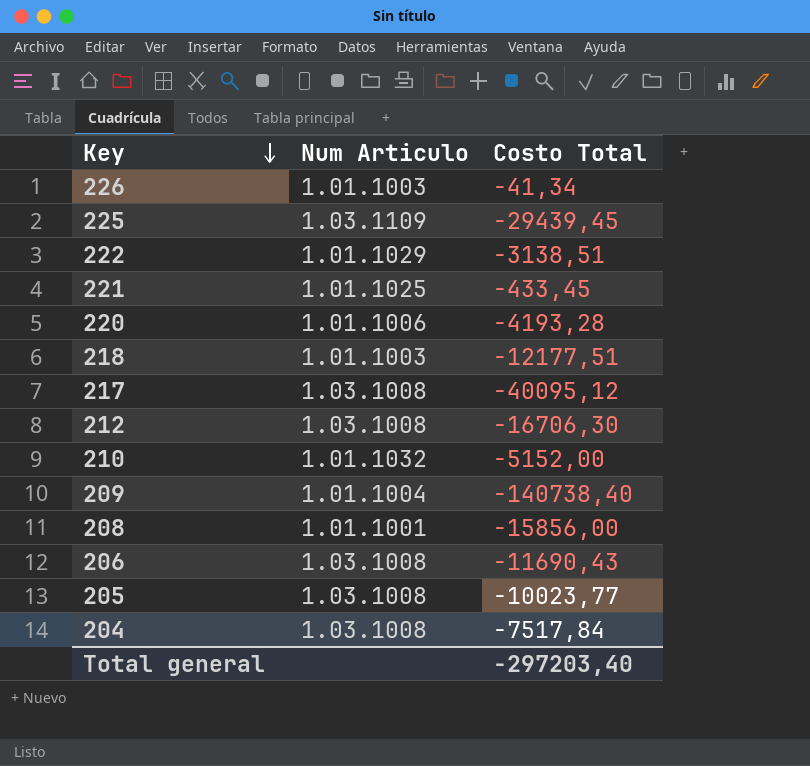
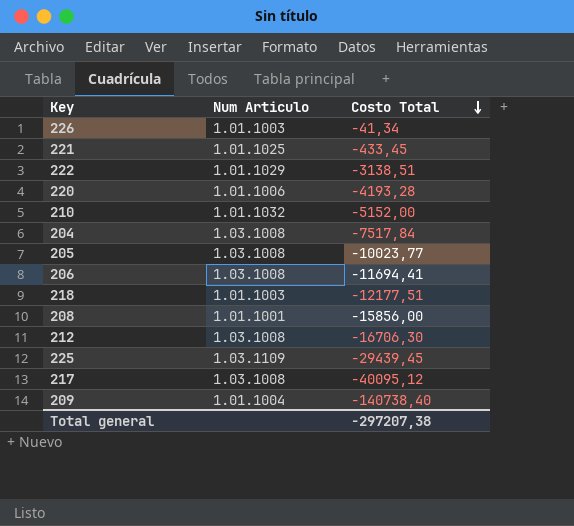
row order: Key descending -> Costo Total descending
206 | Costo Total: -11690,43 -> -11694,41
Total general | Costo Total: -297203,40 -> -297207,38

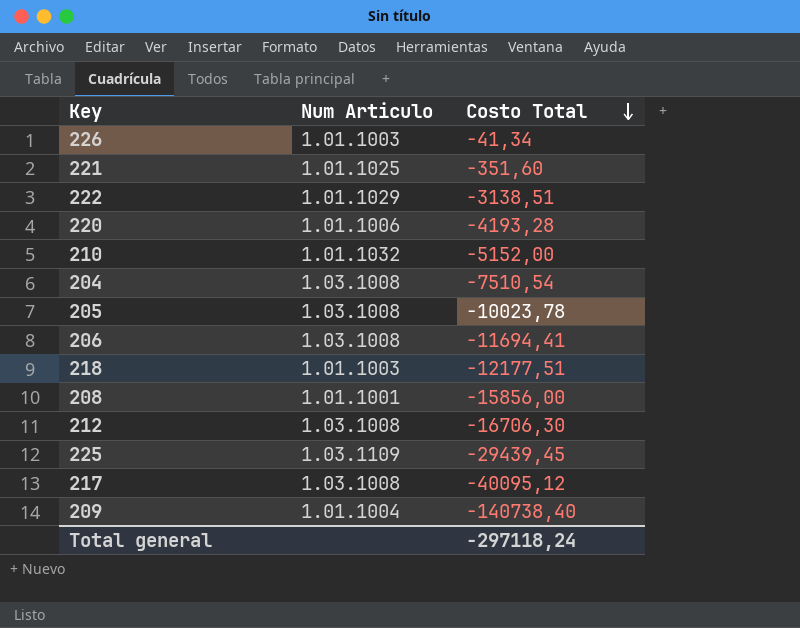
221 | Costo Total: -433,45 -> -351,60
204 | Costo Total: -7517,84 -> -7510,54
205 | Costo Total: -10023,77 -> -10023,78
Total general | Costo Total: -297207,38 -> -297118,24

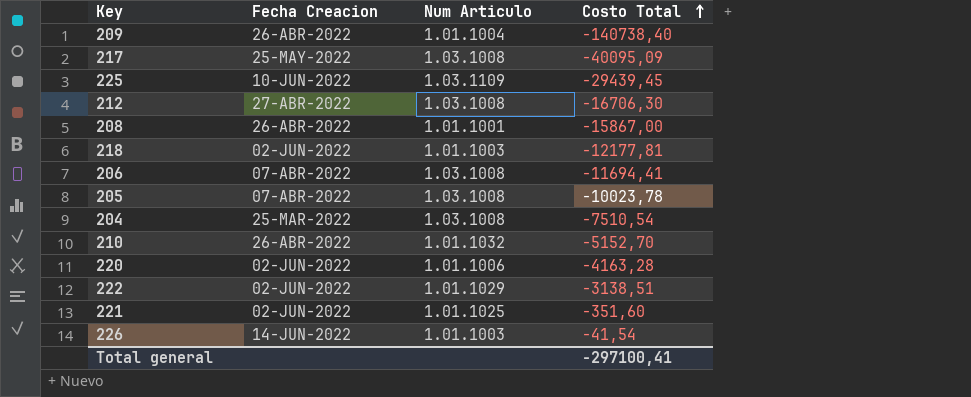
row order: Costo Total descending -> Costo Total ascending
column Fecha Creacion | position: none -> 2
217 | Costo Total: -40095,12 -> -40095,09
208 | Costo Total: -15856,00 -> -15867,00
218 | Costo Total: -12177,51 -> -12177,81
210 | Costo Total: -5152,00 -> -5152,70
220 | Costo Total: -4193,28 -> -4163,28
226 | Costo Total: -41,34 -> -41,54
Total general | Costo Total: -297118,24 -> -297100,41

